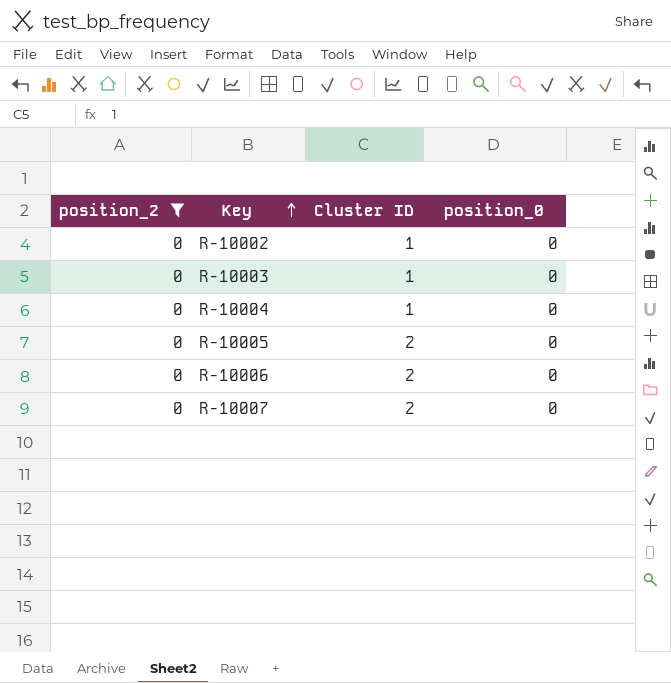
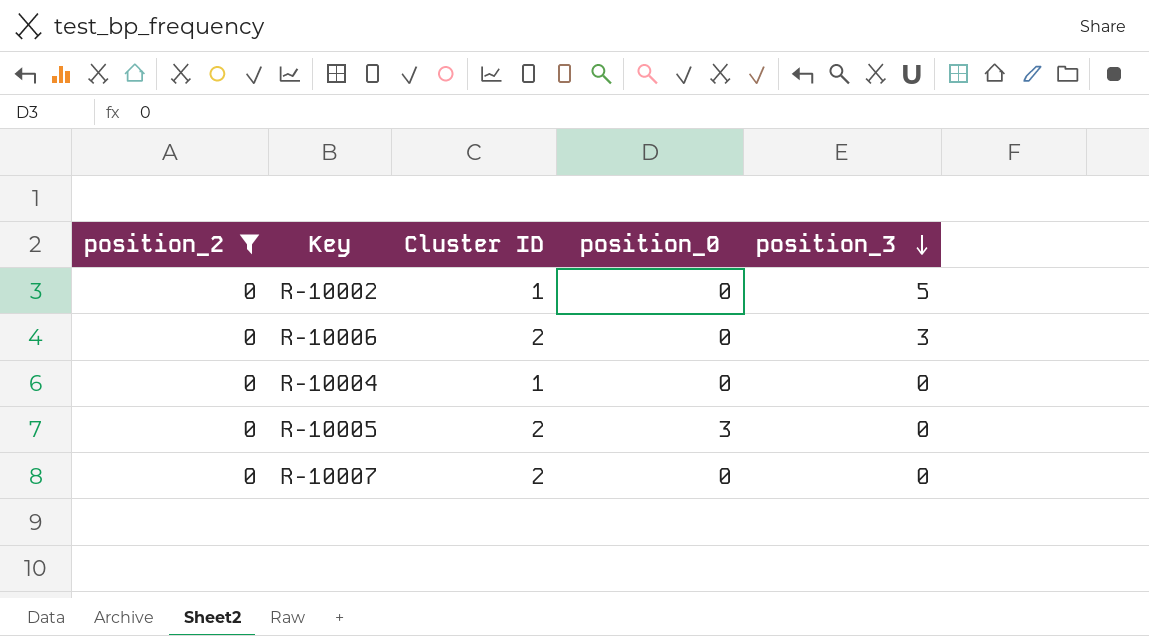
row order: Key ascending -> position_3 descending
column position_3 | position: none -> 5
row R-10003: 0 | 1 | 0 -> none
R-10005 | position_0: 0 -> 3

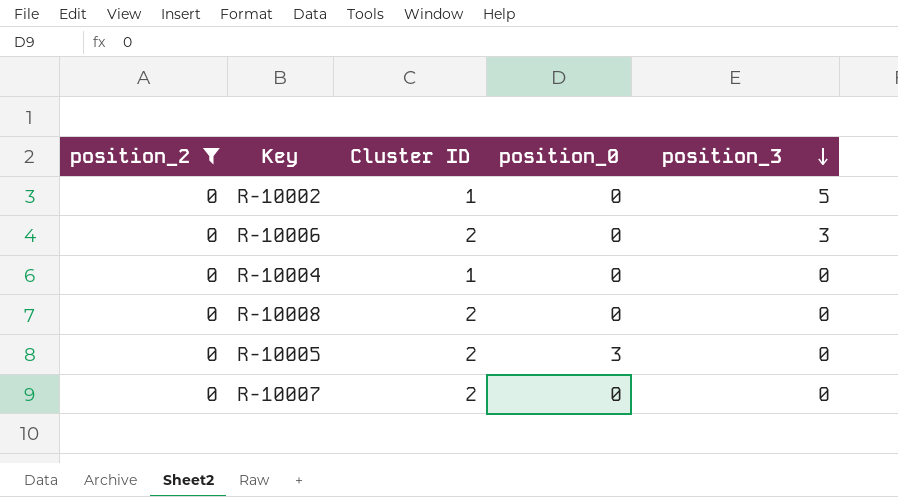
row R-10008: none -> 0 | 2 | 0 | 0

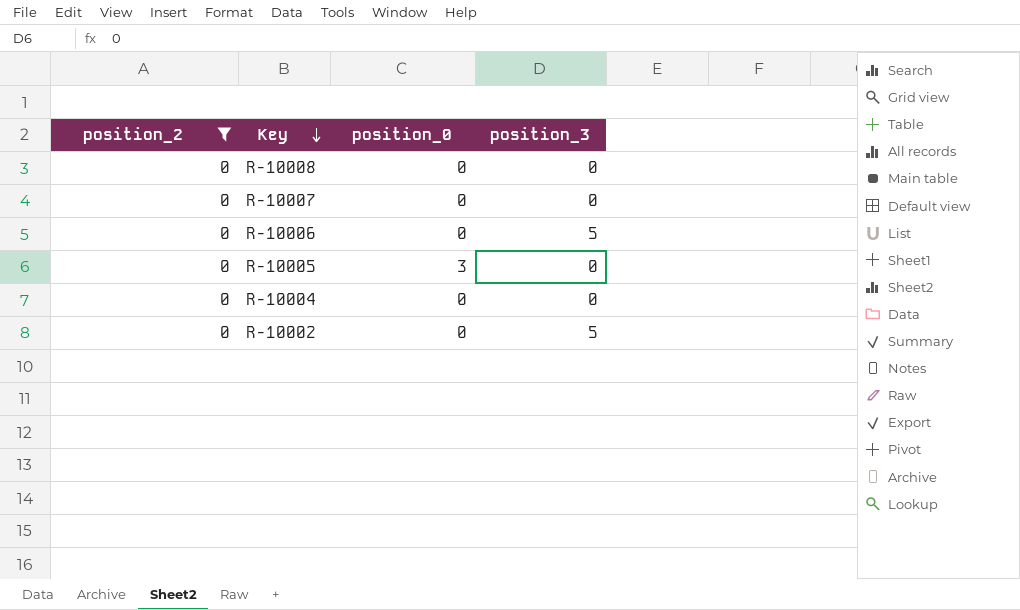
row order: position_3 descending -> Key descending
column Cluster ID | position: 3 -> none
R-10006 | position_3: 3 -> 5

